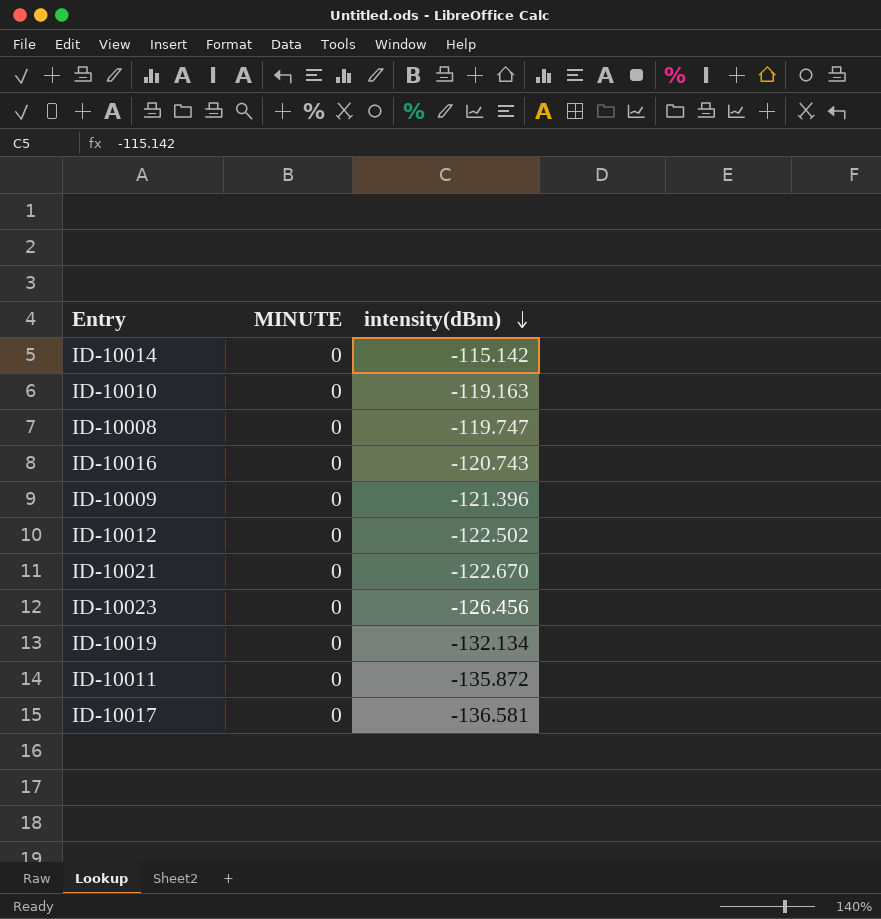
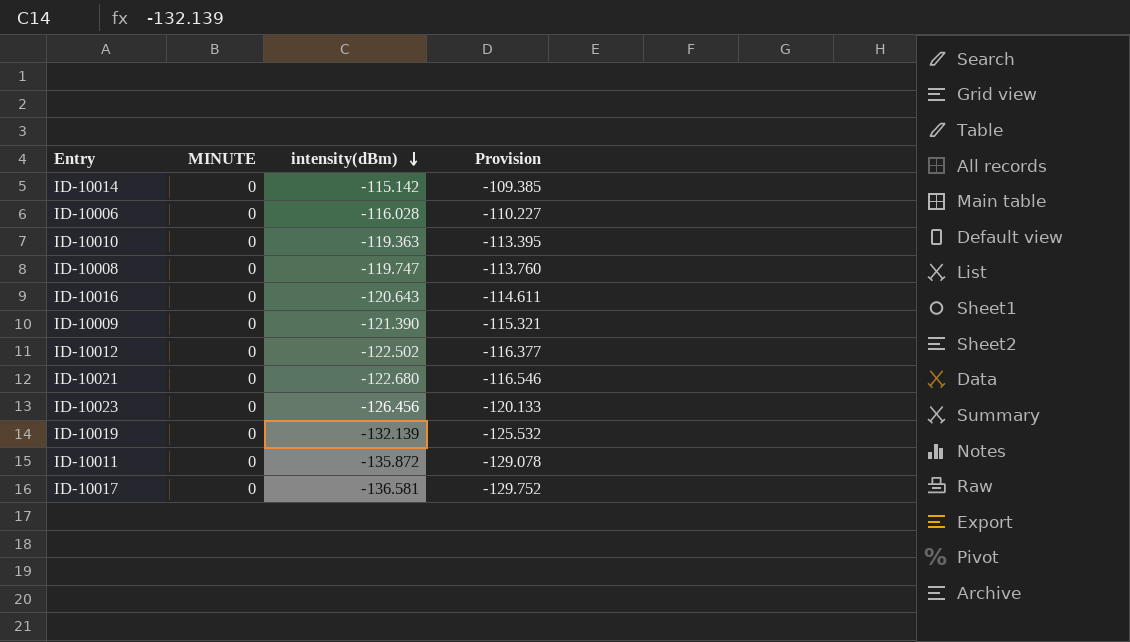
column Provision | formula: none -> [intensity(dBm)] * 0.95
row ID-10006: none -> 0 | -116.028 | -110.227
ID-10010 | intensity(dBm): -119.163 -> -119.363
ID-10016 | intensity(dBm): -120.743 -> -120.643
ID-10009 | intensity(dBm): -121.396 -> -121.390
ID-10021 | intensity(dBm): -122.670 -> -122.680
ID-10019 | intensity(dBm): -132.134 -> -132.139

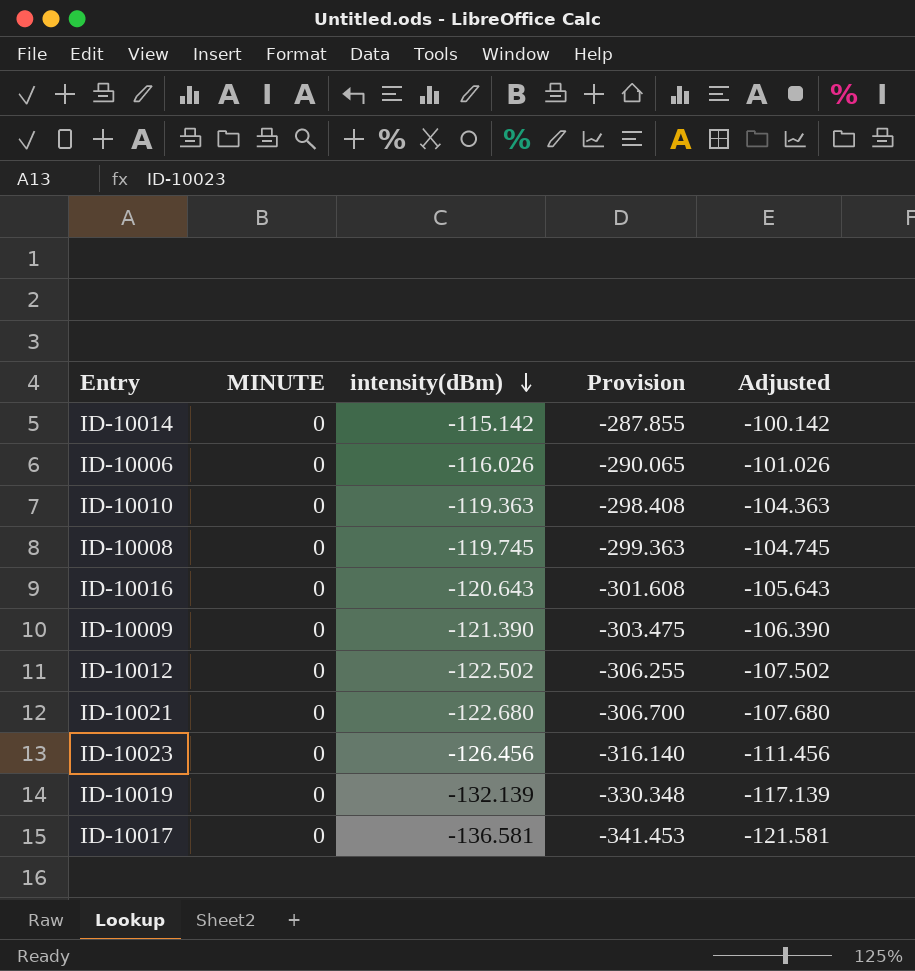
column Provision | formula: [intensity(dBm)] * 0.95 -> [intensity(dBm)] * 2.5
column Adjusted | formula: none -> [intensity(dBm)] + 15
row ID-10011: 0 | -135.872 | -129.078 -> none
ID-10006 | intensity(dBm): -116.028 -> -116.026
ID-10008 | intensity(dBm): -119.747 -> -119.745

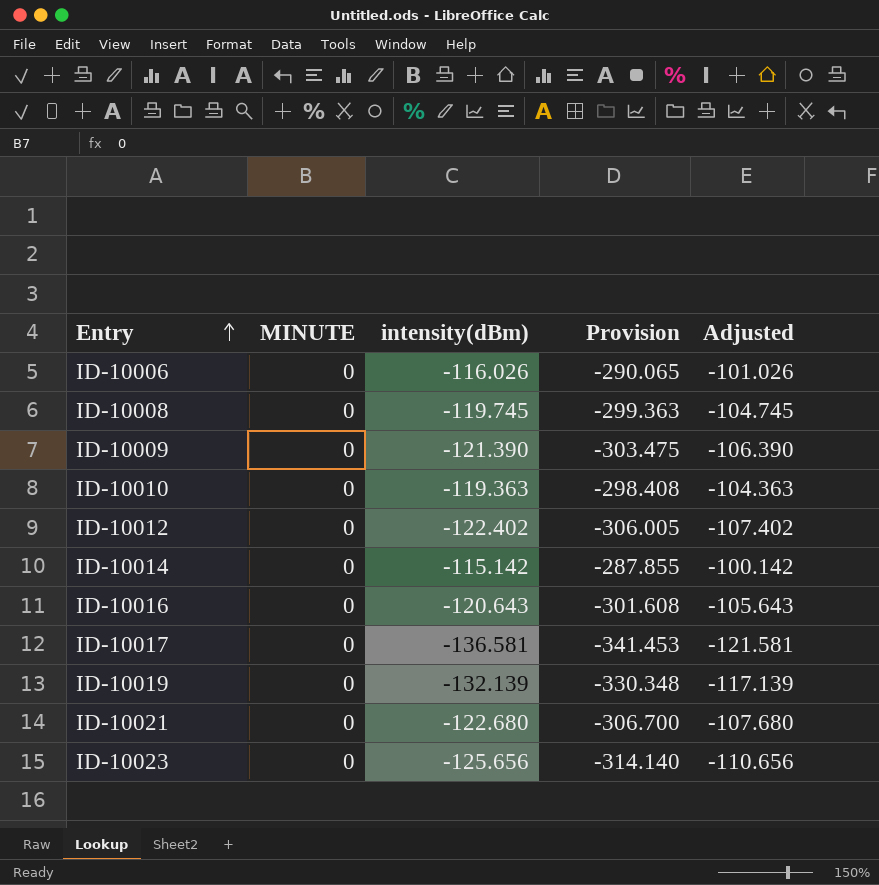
row order: intensity(dBm) descending -> Entry ascending
ID-10012 | intensity(dBm): -122.502 -> -122.402
ID-10012 | Provision: -306.255 -> -306.005
ID-10012 | Adjusted: -107.502 -> -107.402
ID-10023 | intensity(dBm): -126.456 -> -125.656
ID-10023 | Provision: -316.140 -> -314.140
ID-10023 | Adjusted: -111.456 -> -110.656

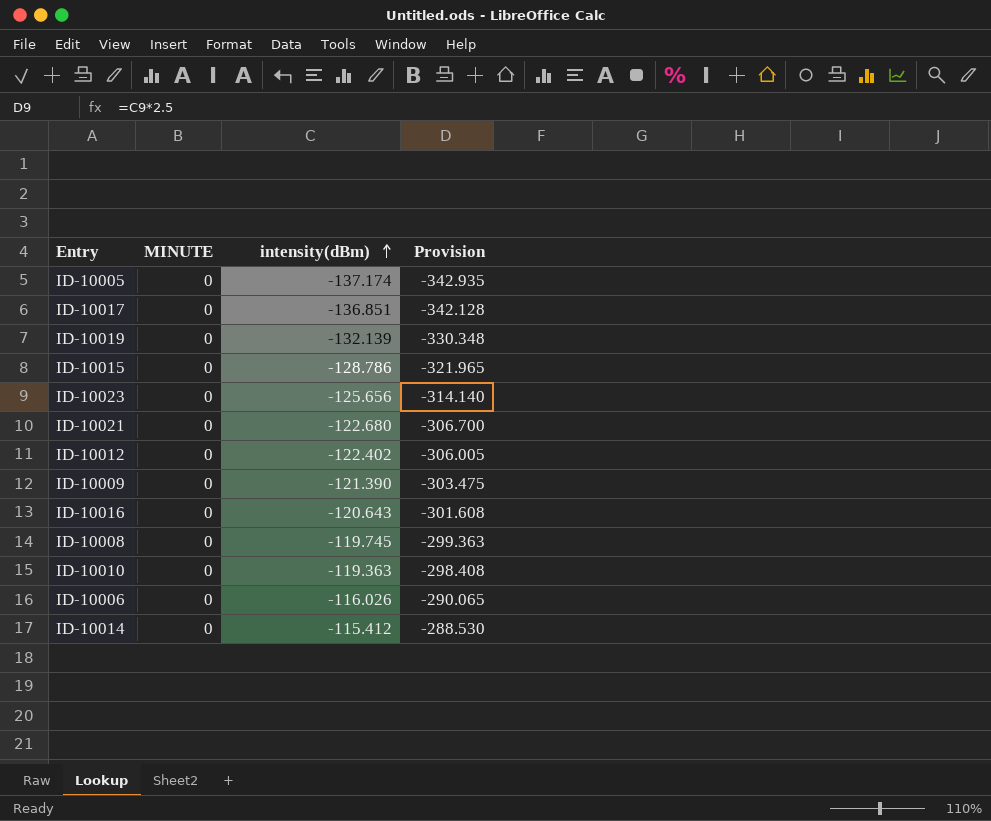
row order: Entry ascending -> intensity(dBm) ascending
column Adjusted | formula: [intensity(dBm)] + 15 -> none
row ID-10005: none -> 0 | -137.174 | -342.935
ID-10017 | intensity(dBm): -136.581 -> -136.851
ID-10017 | Provision: -341.453 -> -342.128
row ID-10015: none -> 0 | -128.786 | -321.965
ID-10014 | intensity(dBm): -115.142 -> -115.412
ID-10014 | Provision: -287.855 -> -288.530

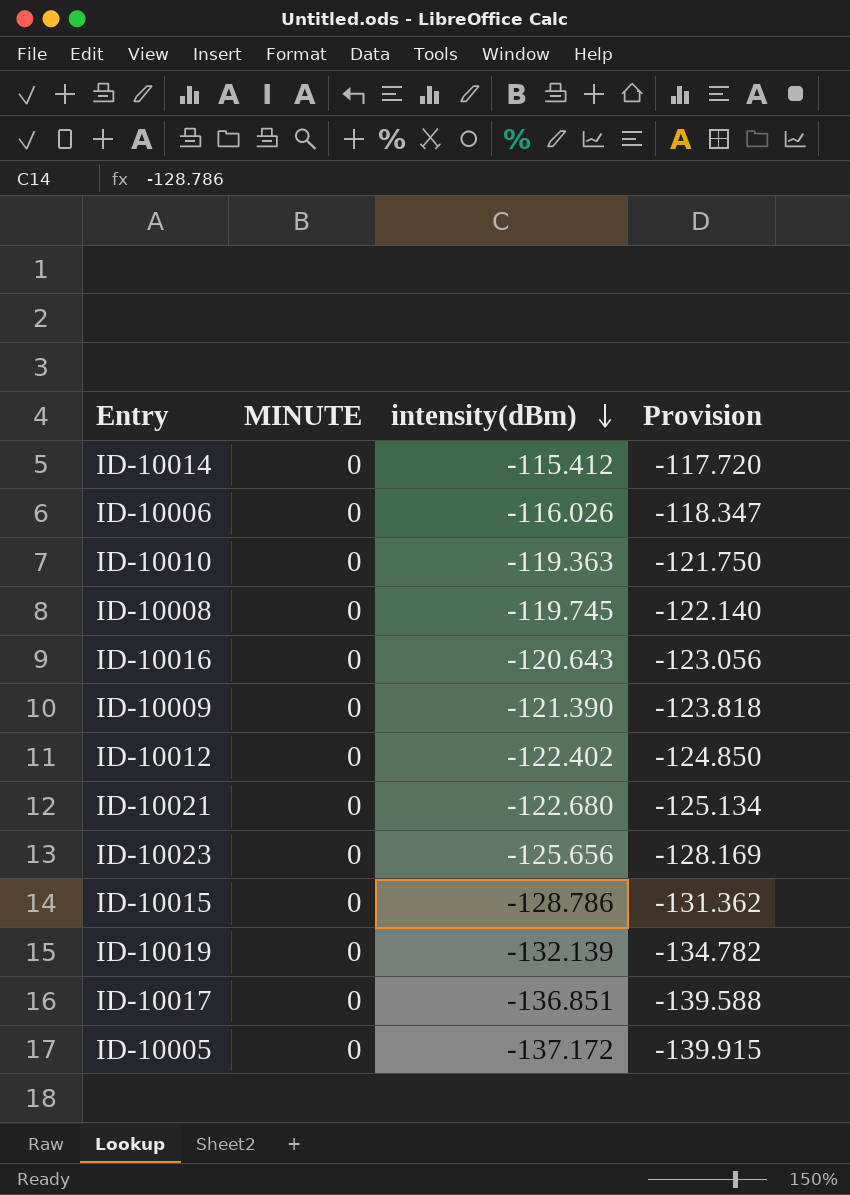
row order: intensity(dBm) ascending -> intensity(dBm) descending
column Provision | formula: [intensity(dBm)] * 2.5 -> [intensity(dBm)] * 1.02
ID-10005 | intensity(dBm): -137.174 -> -137.172

